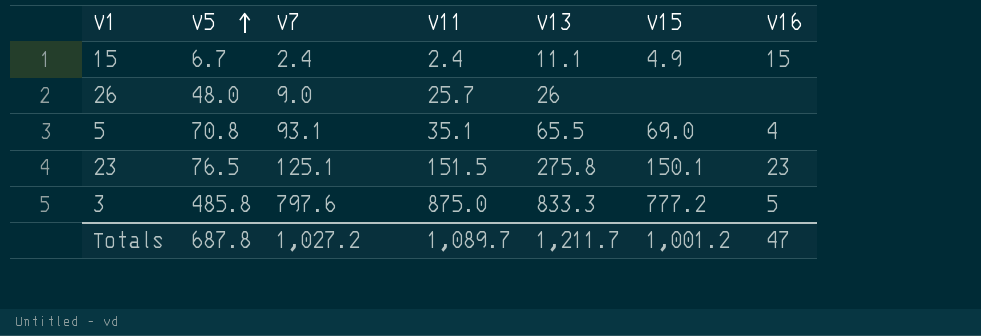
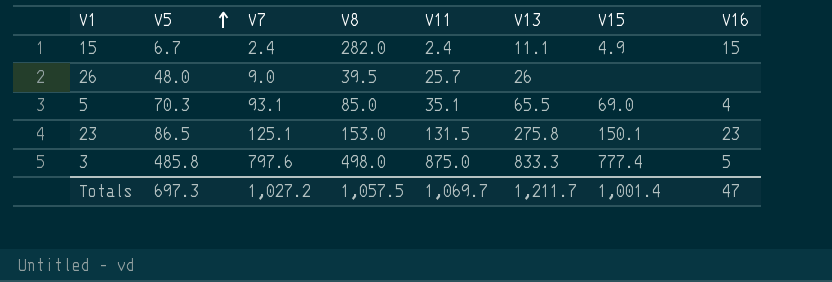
column V8 | position: none -> 4
5 | V5: 70.8 -> 70.3
23 | V5: 76.5 -> 86.5
23 | V11: 151.5 -> 131.5
3 | V15: 777.2 -> 777.4
Totals | V5: 687.8 -> 697.3
Totals | V11: 1,089.7 -> 1,069.7
Totals | V15: 1,001.2 -> 1,001.4

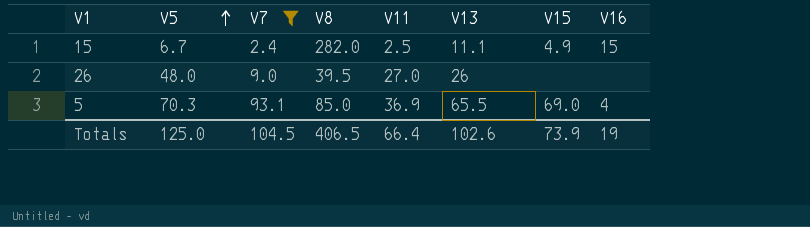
filter: none -> V7 <= 93.1
15 | V11: 2.4 -> 2.5
26 | V11: 25.7 -> 27.0
5 | V11: 35.1 -> 36.9
Totals | V5: 697.3 -> 125.0
Totals | V7: 1,027.2 -> 104.5
Totals | V8: 1,057.5 -> 406.5
Totals | V11: 1,069.7 -> 66.4
Totals | V13: 1,211.7 -> 102.6
Totals | V15: 1,001.4 -> 73.9
Totals | V16: 47 -> 19

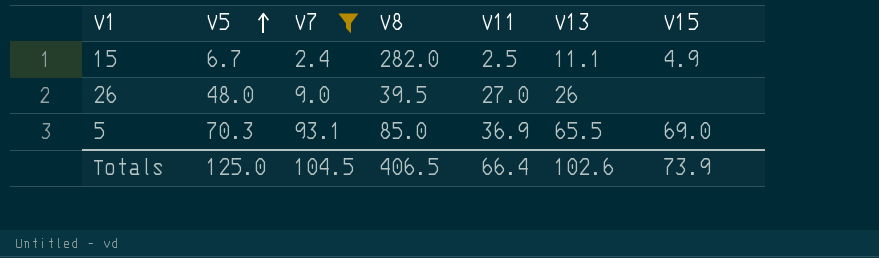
column V16 | position: 8 -> none

